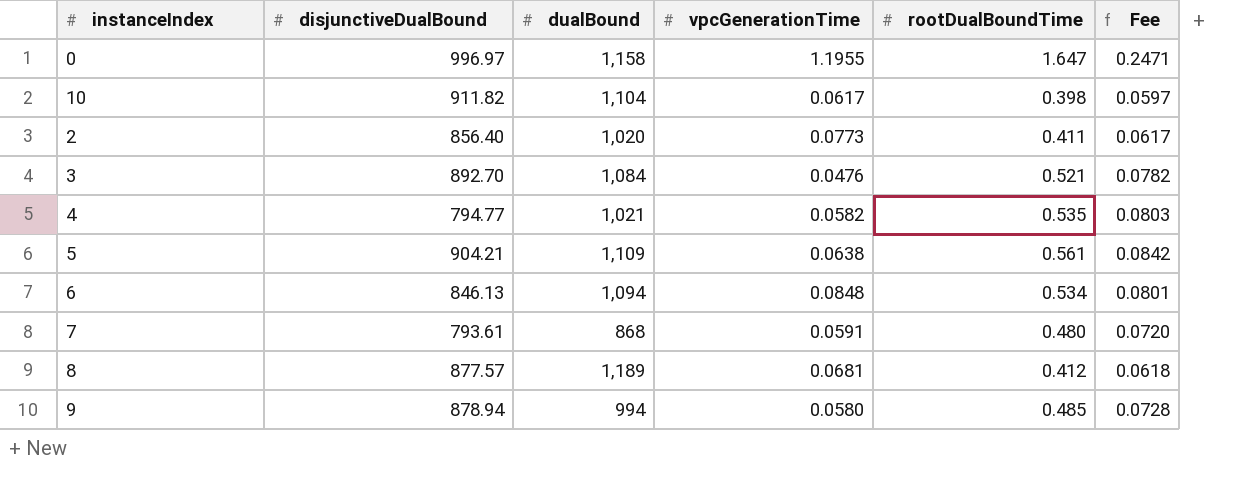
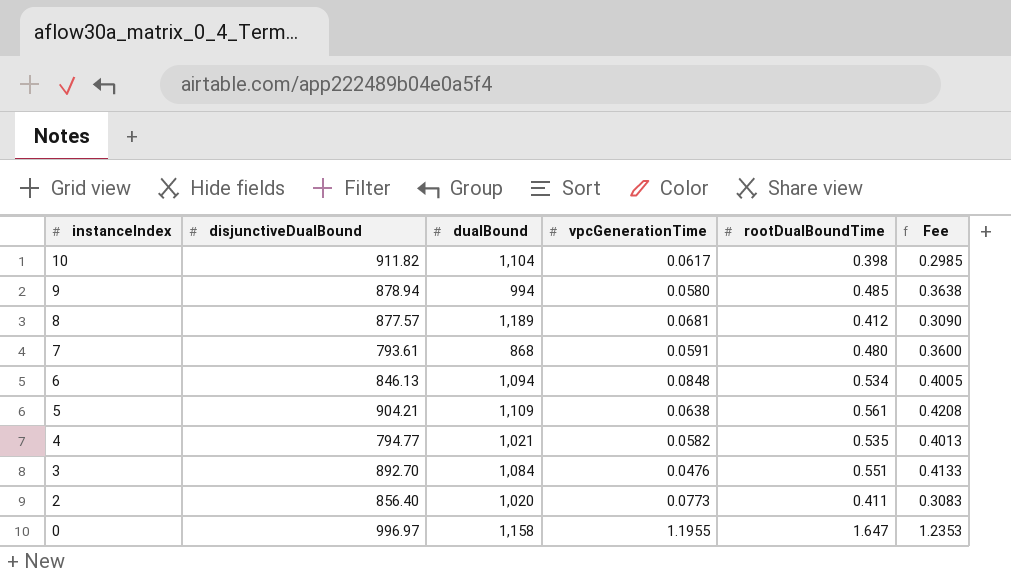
row order: none -> instanceIndex descending
column Fee | formula: [rootDualBoundTime] * 0.15 -> [rootDualBoundTime] * 0.75
3 | rootDualBoundTime: 0.521 -> 0.551

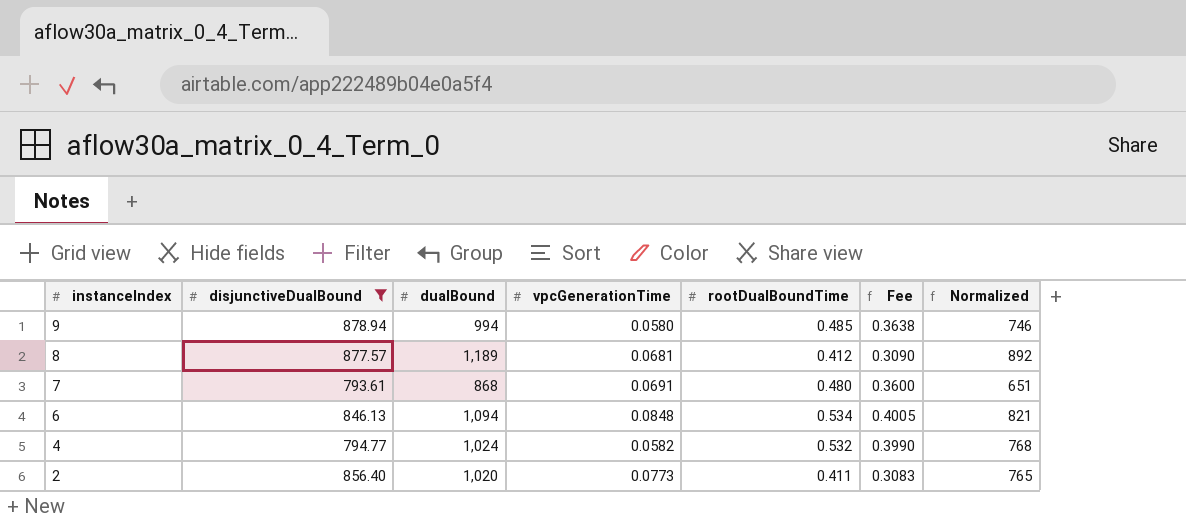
filter: none -> disjunctiveDualBound <= 878.94
column Normalized | formula: none -> [dualBound] * 0.75
7 | vpcGenerationTime: 0.0591 -> 0.0691
4 | dualBound: 1,021 -> 1,024
4 | rootDualBoundTime: 0.535 -> 0.532
4 | Fee: 0.4013 -> 0.3990

